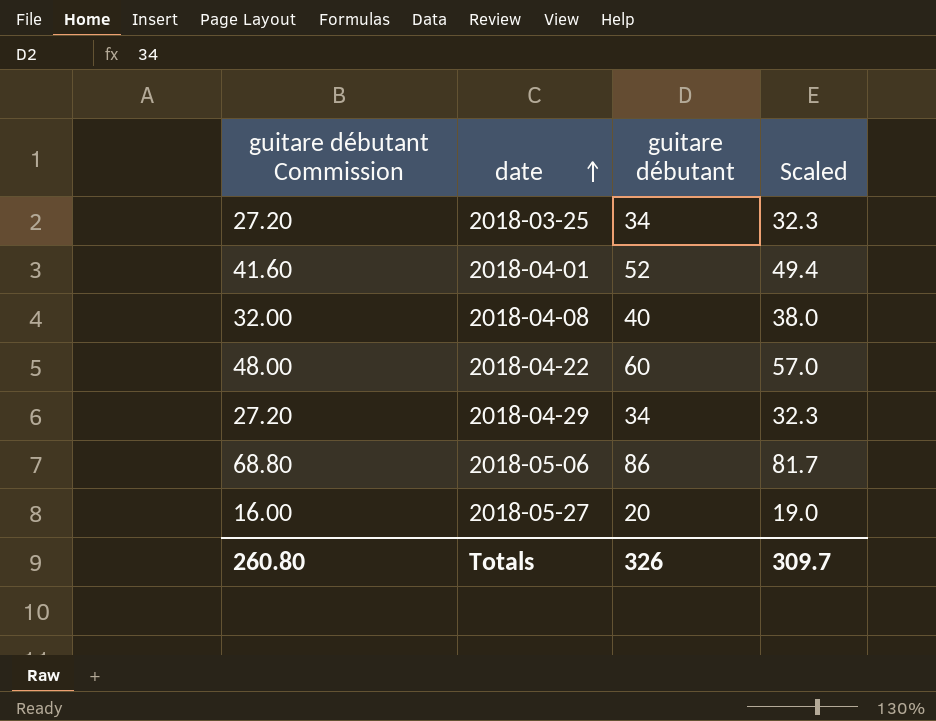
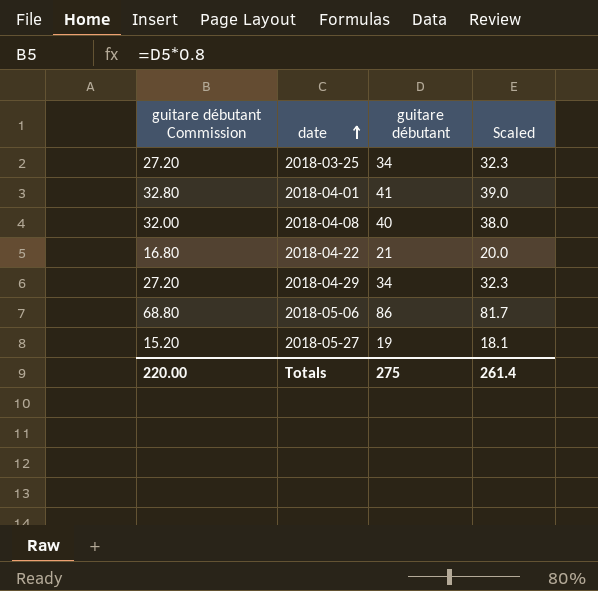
2018-04-01 | guitare débutant Commission: 41.60 -> 32.80
2018-04-01 | guitare débutant: 52 -> 41
2018-04-01 | Scaled: 49.4 -> 39.0
2018-04-22 | guitare débutant Commission: 48.00 -> 16.80
2018-04-22 | guitare débutant: 60 -> 21
2018-04-22 | Scaled: 57.0 -> 20.0
2018-05-27 | guitare débutant Commission: 16.00 -> 15.20
2018-05-27 | guitare débutant: 20 -> 19
2018-05-27 | Scaled: 19.0 -> 18.1
Totals | guitare débutant Commission: 260.80 -> 220.00
Totals | guitare débutant: 326 -> 275
Totals | Scaled: 309.7 -> 261.4

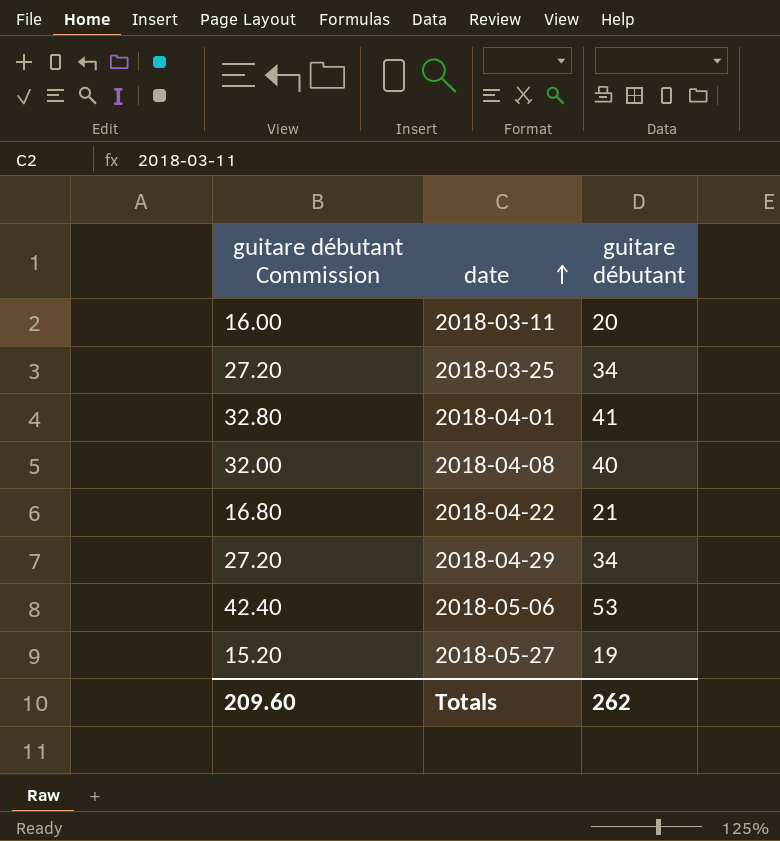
column Scaled | formula: [guitare débutant] * 0.95 -> none
row 2018-03-11: none -> 16.00 | 20
2018-05-06 | guitare débutant Commission: 68.80 -> 42.40
2018-05-06 | guitare débutant: 86 -> 53
Totals | guitare débutant Commission: 220.00 -> 209.60
Totals | guitare débutant: 275 -> 262

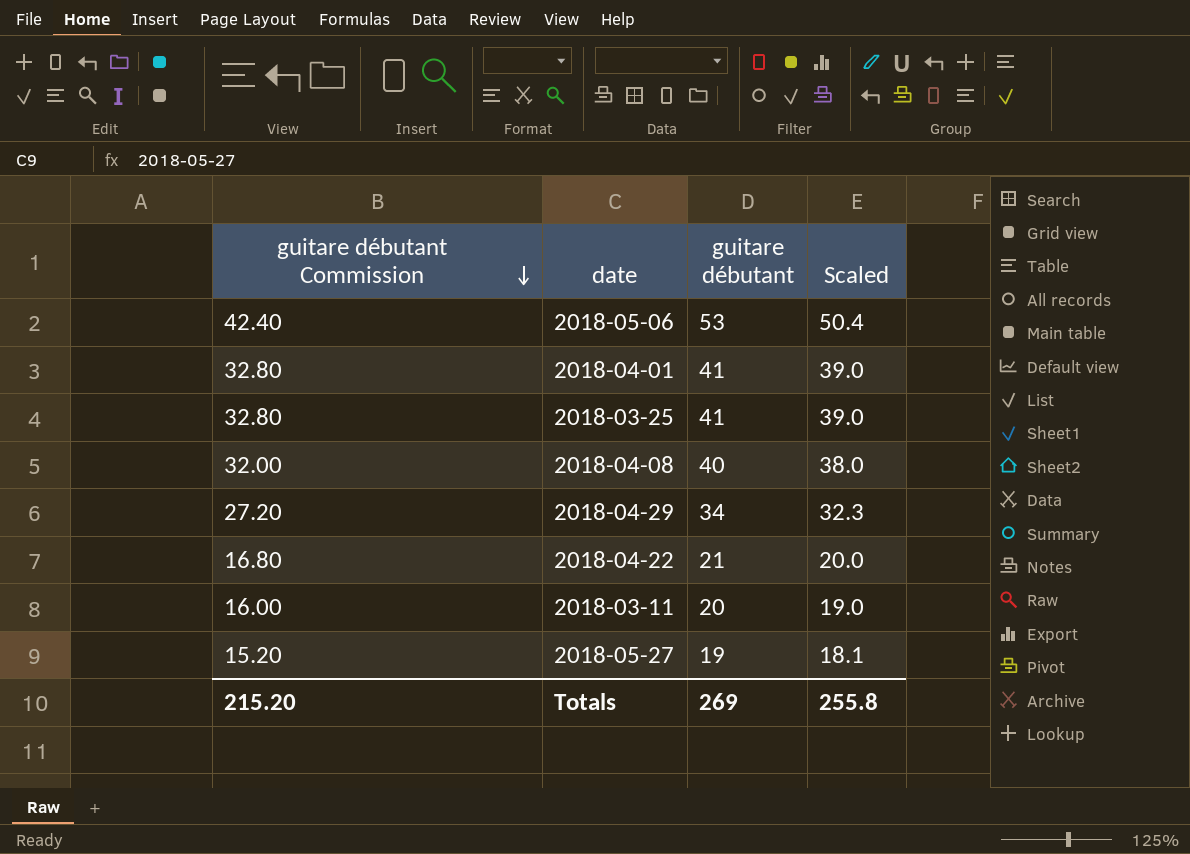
row order: date ascending -> guitare débutant Commission descending
column Scaled | formula: none -> [guitare débutant] * 0.95
2018-03-25 | guitare débutant Commission: 27.20 -> 32.80
2018-03-25 | guitare débutant: 34 -> 41
Totals | guitare débutant Commission: 209.60 -> 215.20
Totals | guitare débutant: 262 -> 269

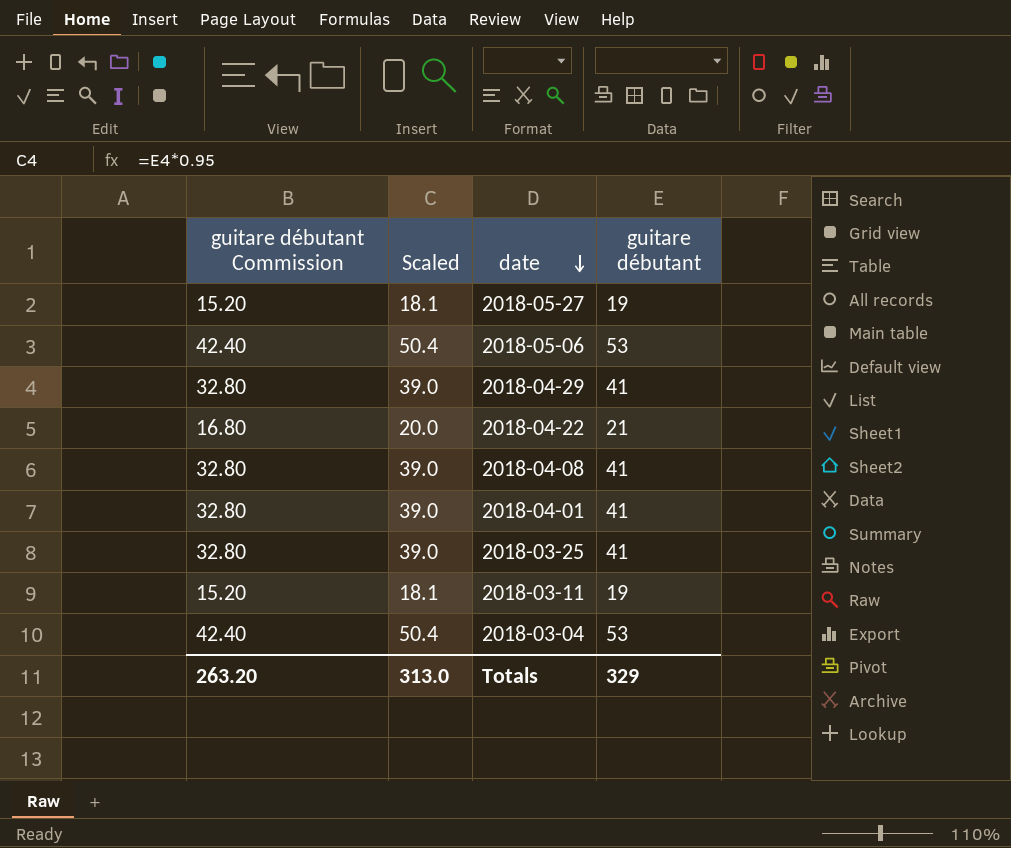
row order: guitare débutant Commission descending -> date descending
column Scaled | position: 4 -> 2
2018-04-29 | guitare débutant Commission: 27.20 -> 32.80
2018-04-29 | Scaled: 32.3 -> 39.0
2018-04-29 | guitare débutant: 34 -> 41
2018-04-08 | guitare débutant Commission: 32.00 -> 32.80
2018-04-08 | Scaled: 38.0 -> 39.0
2018-04-08 | guitare débutant: 40 -> 41
2018-03-11 | guitare débutant Commission: 16.00 -> 15.20
2018-03-11 | Scaled: 19.0 -> 18.1
2018-03-11 | guitare débutant: 20 -> 19
row 2018-03-04: none -> 42.40 | 50.4 | 53
Totals | guitare débutant Commission: 215.20 -> 263.20
Totals | Scaled: 255.8 -> 313.0
Totals | guitare débutant: 269 -> 329

